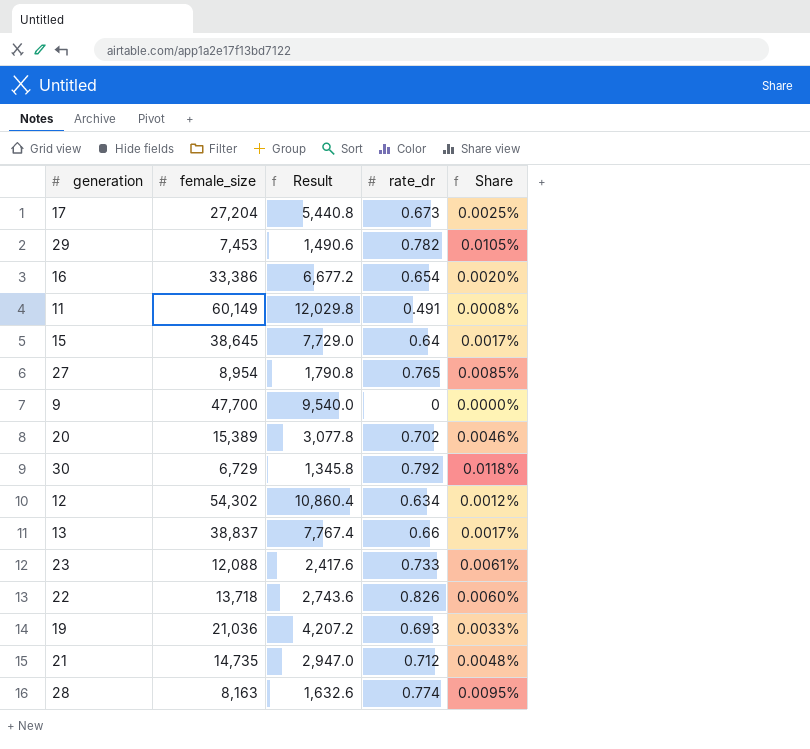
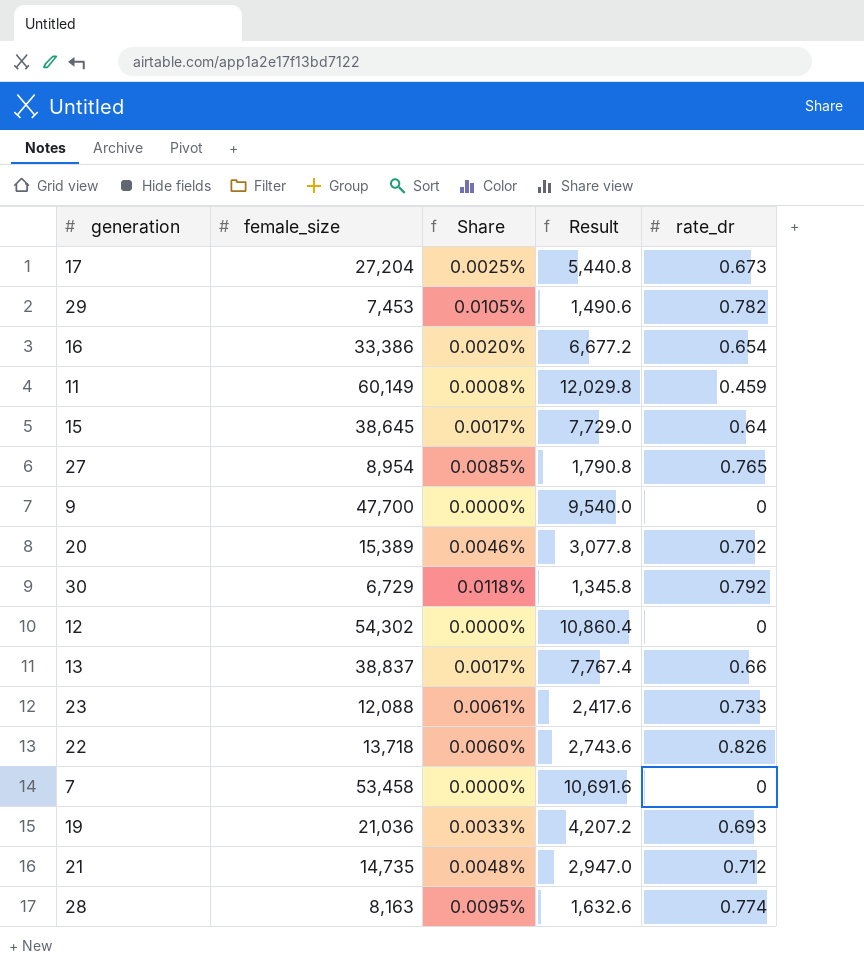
column Share | position: 5 -> 3
11 | rate_dr: 0.491 -> 0.459
12 | Share: 0.0012% -> 0.0000%
12 | rate_dr: 0.634 -> 0
row 7: none -> 53,458 | 0.0000% | 10,691.6 | 0

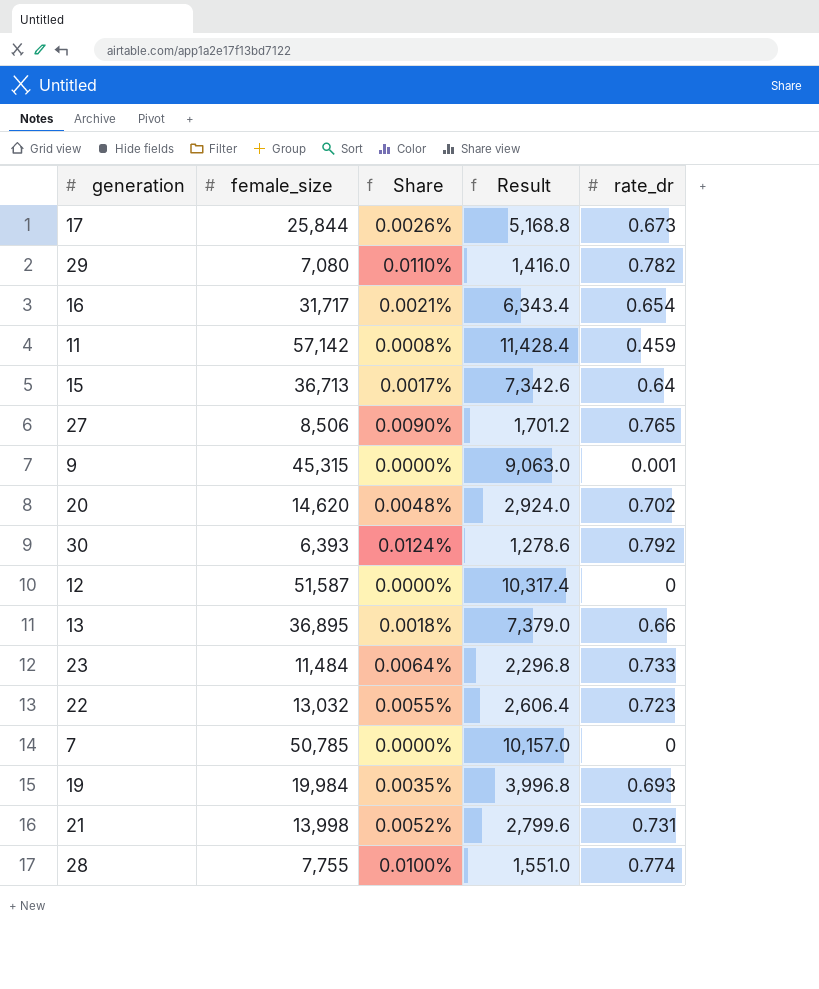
17 | female_size: 27,204 -> 25,844
17 | Share: 0.0025% -> 0.0026%
17 | Result: 5,440.8 -> 5,168.8
29 | female_size: 7,453 -> 7,080
29 | Share: 0.0105% -> 0.0110%
29 | Result: 1,490.6 -> 1,416.0
16 | female_size: 33,386 -> 31,717
16 | Share: 0.0020% -> 0.0021%
16 | Result: 6,677.2 -> 6,343.4
11 | female_size: 60,149 -> 57,142
11 | Result: 12,029.8 -> 11,428.4
15 | female_size: 38,645 -> 36,713
15 | Result: 7,729.0 -> 7,342.6
27 | female_size: 8,954 -> 8,506
27 | Share: 0.0085% -> 0.0090%
27 | Result: 1,790.8 -> 1,701.2
9 | female_size: 47,700 -> 45,315
9 | Result: 9,540.0 -> 9,063.0
9 | rate_dr: 0 -> 0.001
20 | female_size: 15,389 -> 14,620
20 | Share: 0.0046% -> 0.0048%
20 | Result: 3,077.8 -> 2,924.0
30 | female_size: 6,729 -> 6,393
30 | Share: 0.0118% -> 0.0124%
30 | Result: 1,345.8 -> 1,278.6
12 | female_size: 54,302 -> 51,587
12 | Result: 10,860.4 -> 10,317.4
13 | female_size: 38,837 -> 36,895
13 | Share: 0.0017% -> 0.0018%
13 | Result: 7,767.4 -> 7,379.0
23 | female_size: 12,088 -> 11,484
23 | Share: 0.0061% -> 0.0064%
23 | Result: 2,417.6 -> 2,296.8
22 | female_size: 13,718 -> 13,032
22 | Share: 0.0060% -> 0.0055%
22 | Result: 2,743.6 -> 2,606.4
22 | rate_dr: 0.826 -> 0.723
7 | female_size: 53,458 -> 50,785
7 | Result: 10,691.6 -> 10,157.0
19 | female_size: 21,036 -> 19,984
19 | Share: 0.0033% -> 0.0035%
19 | Result: 4,207.2 -> 3,996.8
21 | female_size: 14,735 -> 13,998
21 | Share: 0.0048% -> 0.0052%
21 | Result: 2,947.0 -> 2,799.6
21 | rate_dr: 0.712 -> 0.731
28 | female_size: 8,163 -> 7,755
28 | Share: 0.0095% -> 0.0100%
28 | Result: 1,632.6 -> 1,551.0

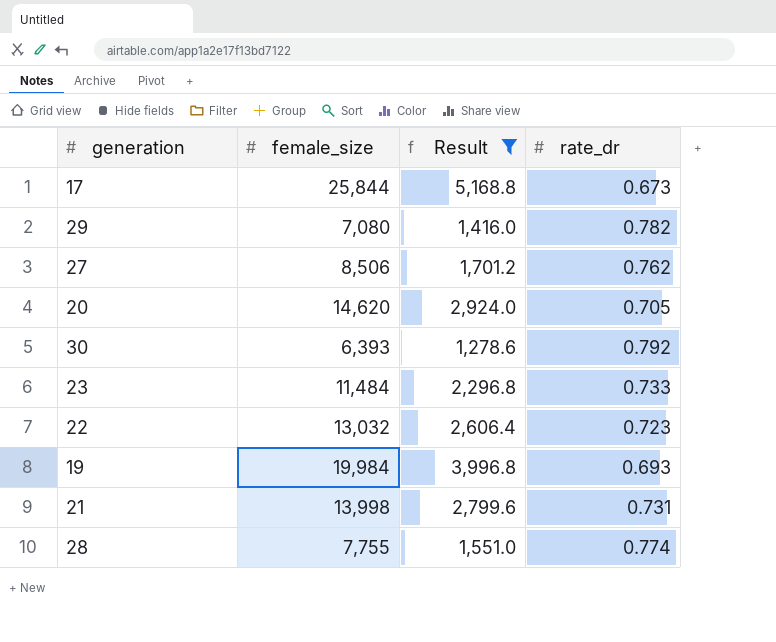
filter: none -> Result <= 5,168.8
column Share | formula: [rate_dr] / [female_size] -> none
27 | rate_dr: 0.765 -> 0.762
20 | rate_dr: 0.702 -> 0.705

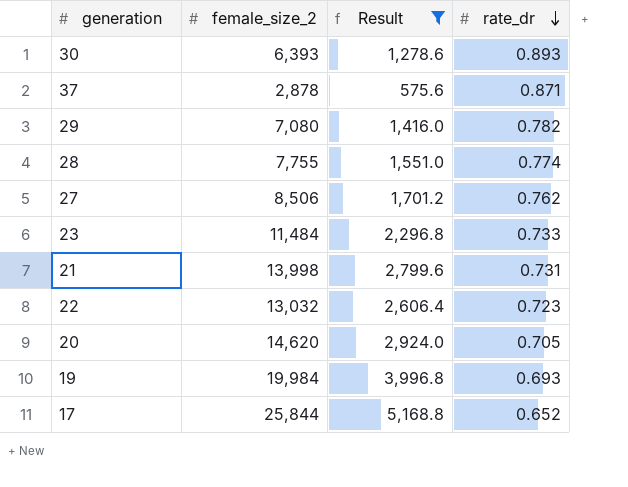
row order: none -> rate_dr descending
column name: female_size -> female_size_2
30 | rate_dr: 0.792 -> 0.893
row 37: none -> 2,878 | 575.6 | 0.871
17 | rate_dr: 0.673 -> 0.652

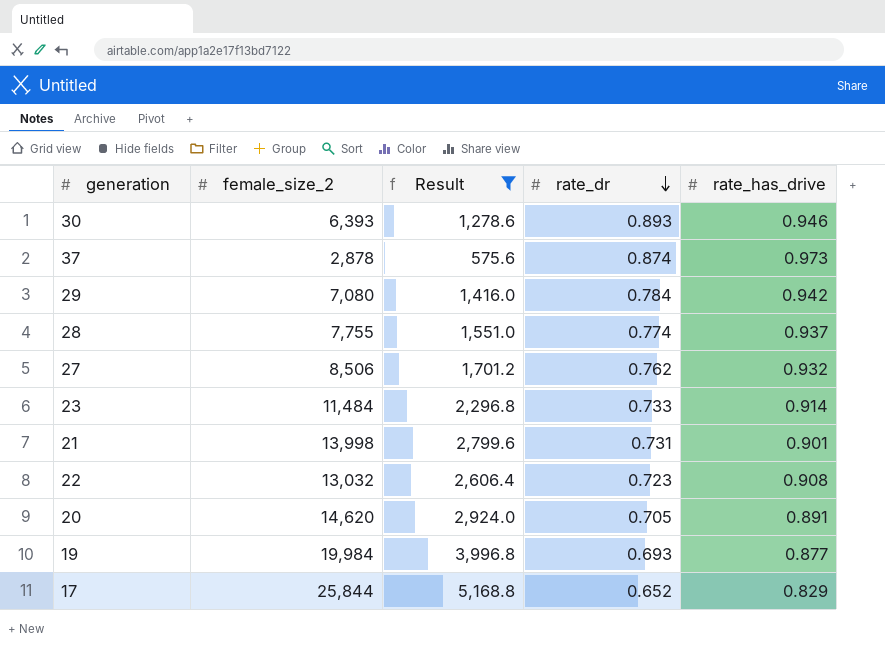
column rate_has_drive | position: none -> 5
37 | rate_dr: 0.871 -> 0.874
29 | rate_dr: 0.782 -> 0.784

